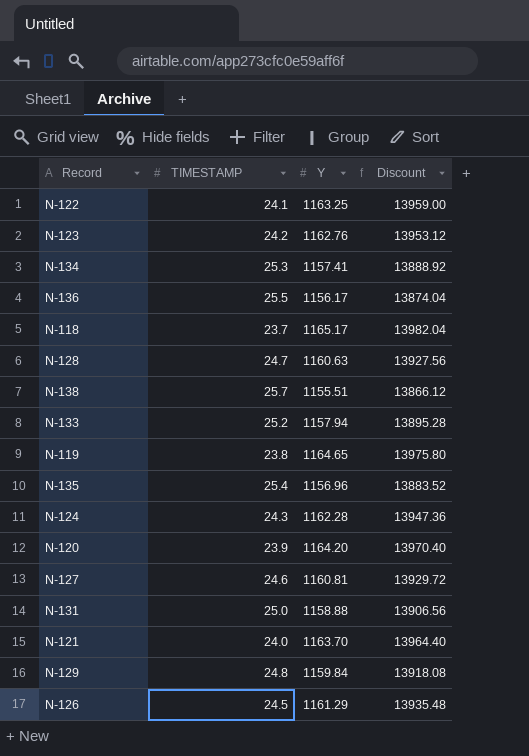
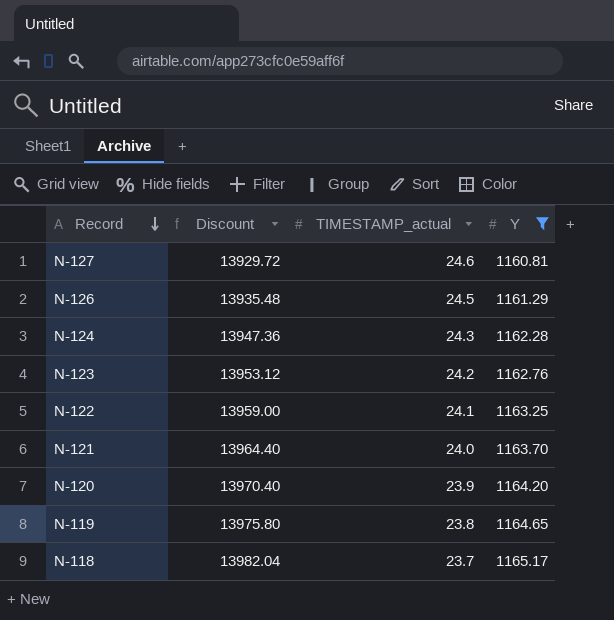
filter: none -> Y >= 1160.81
row order: none -> Record descending
column Discount | position: 4 -> 2
column name: TIMESTAMP -> TIMESTAMP_actual

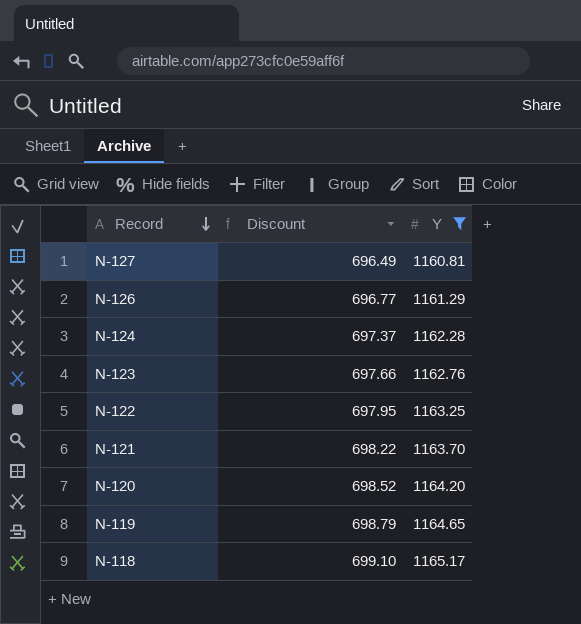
column TIMESTAMP_actual | position: 3 -> none
column Discount | formula: [Y] * 12 -> [Y] * 0.6

